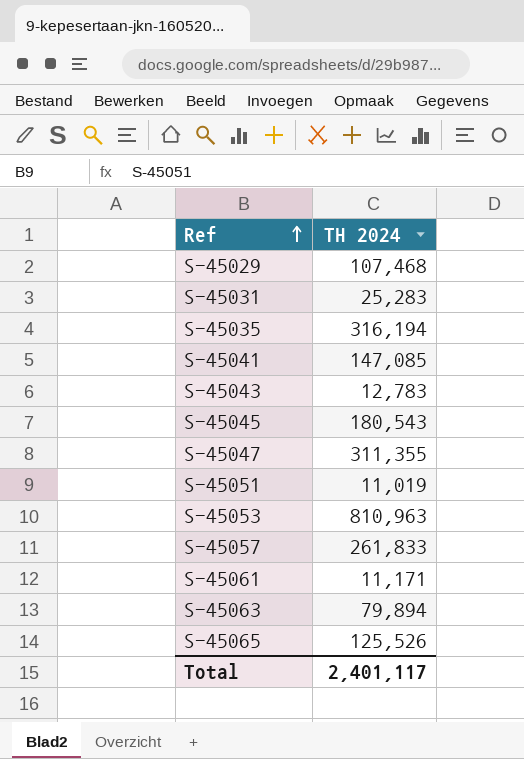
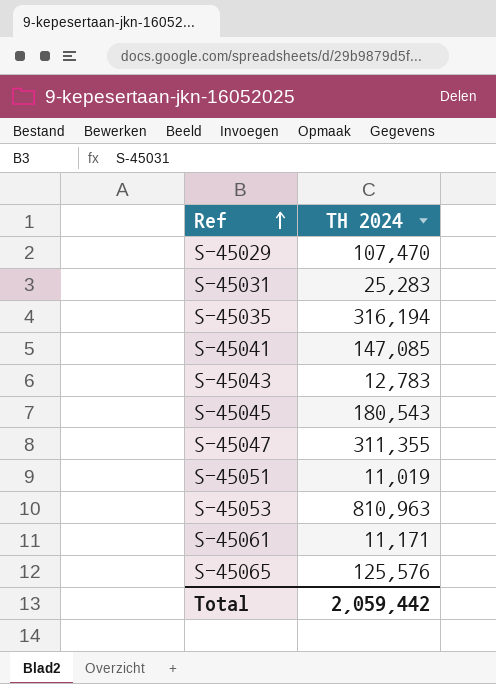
row S-45057: 261,833 -> none
row S-45063: 79,894 -> none
S-45029 | TH 2024: 107,468 -> 107,470
S-45065 | TH 2024: 125,526 -> 125,576
Total | TH 2024: 2,401,117 -> 2,059,442

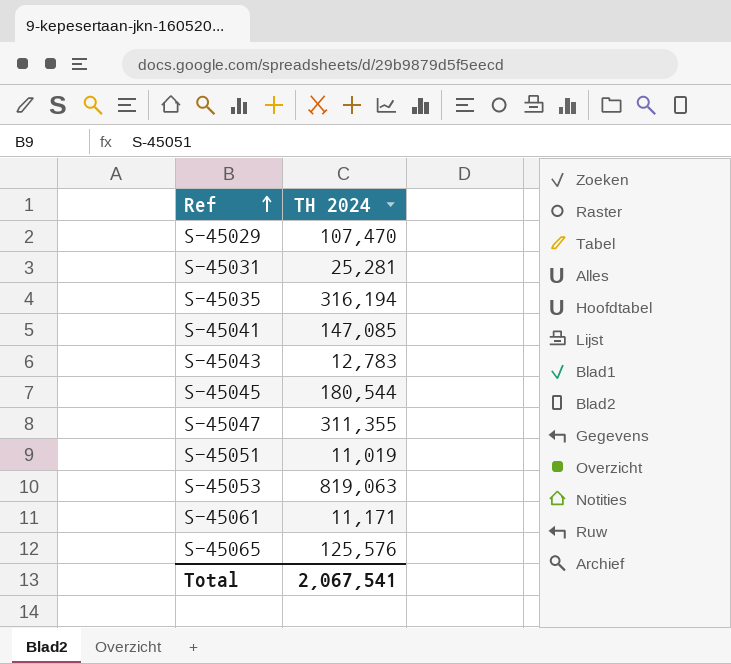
S-45031 | TH 2024: 25,283 -> 25,281
S-45045 | TH 2024: 180,543 -> 180,544
S-45053 | TH 2024: 810,963 -> 819,063
Total | TH 2024: 2,059,442 -> 2,067,541

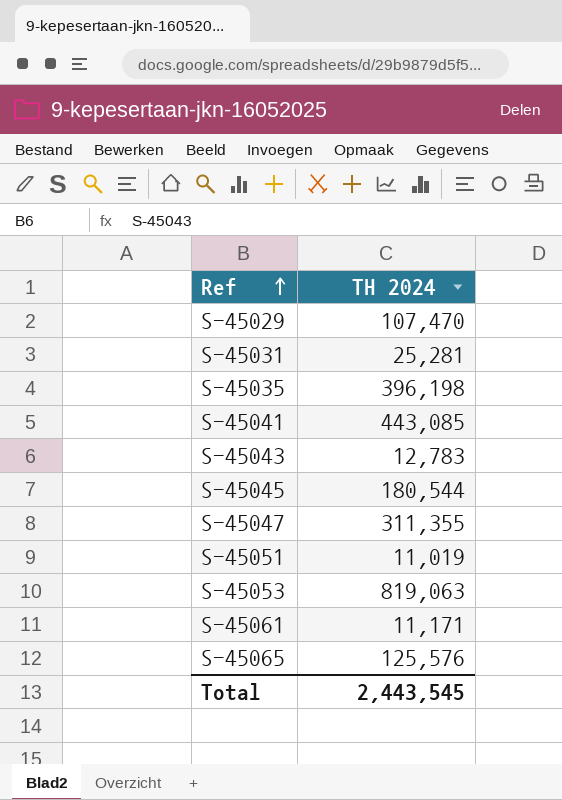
S-45035 | TH 2024: 316,194 -> 396,198
S-45041 | TH 2024: 147,085 -> 443,085
Total | TH 2024: 2,067,541 -> 2,443,545

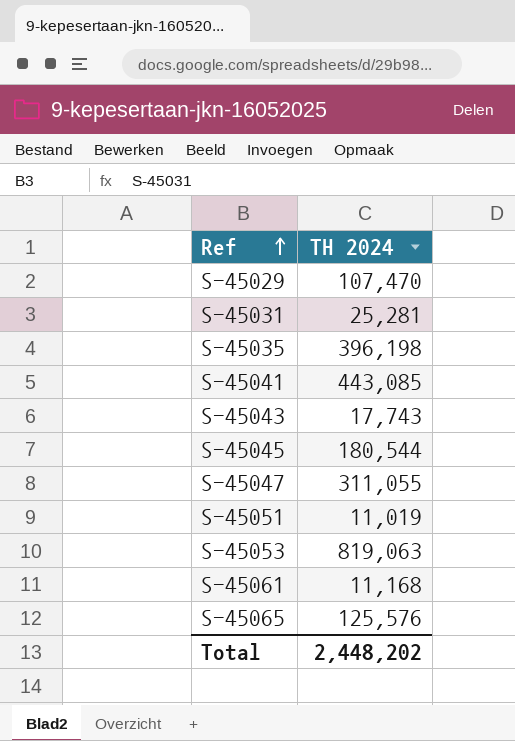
S-45043 | TH 2024: 12,783 -> 17,743
S-45047 | TH 2024: 311,355 -> 311,055
S-45061 | TH 2024: 11,171 -> 11,168
Total | TH 2024: 2,443,545 -> 2,448,202

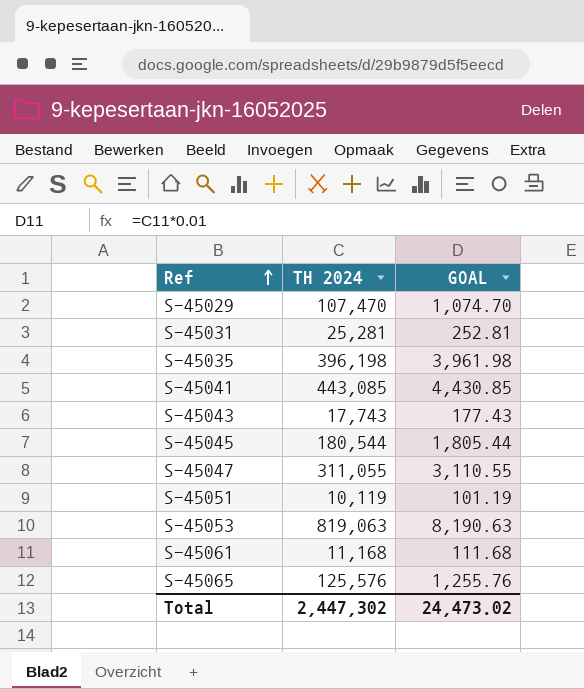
column GOAL | formula: none -> [TH 2024] * 0.01
S-45051 | TH 2024: 11,019 -> 10,119
Total | TH 2024: 2,448,202 -> 2,447,302

